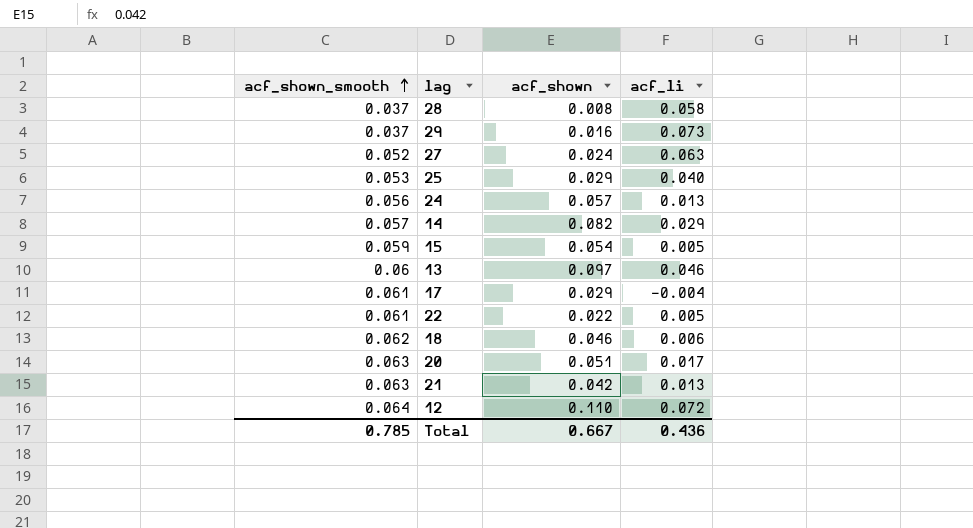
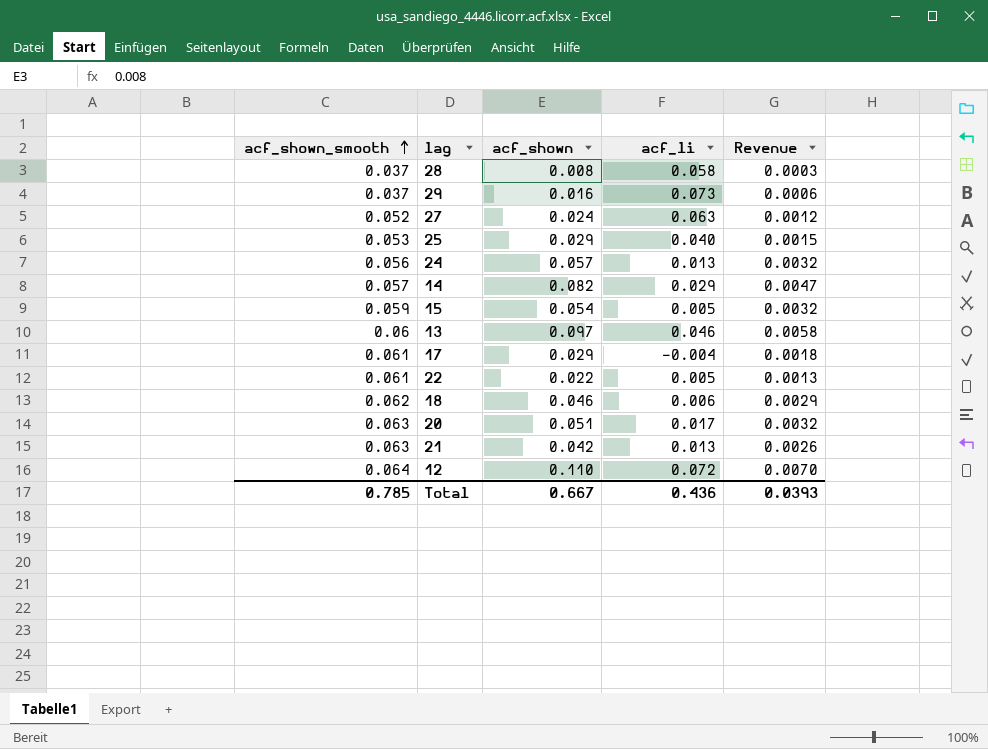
column Revenue | formula: none -> [acf_shown_smooth] * [acf_shown]

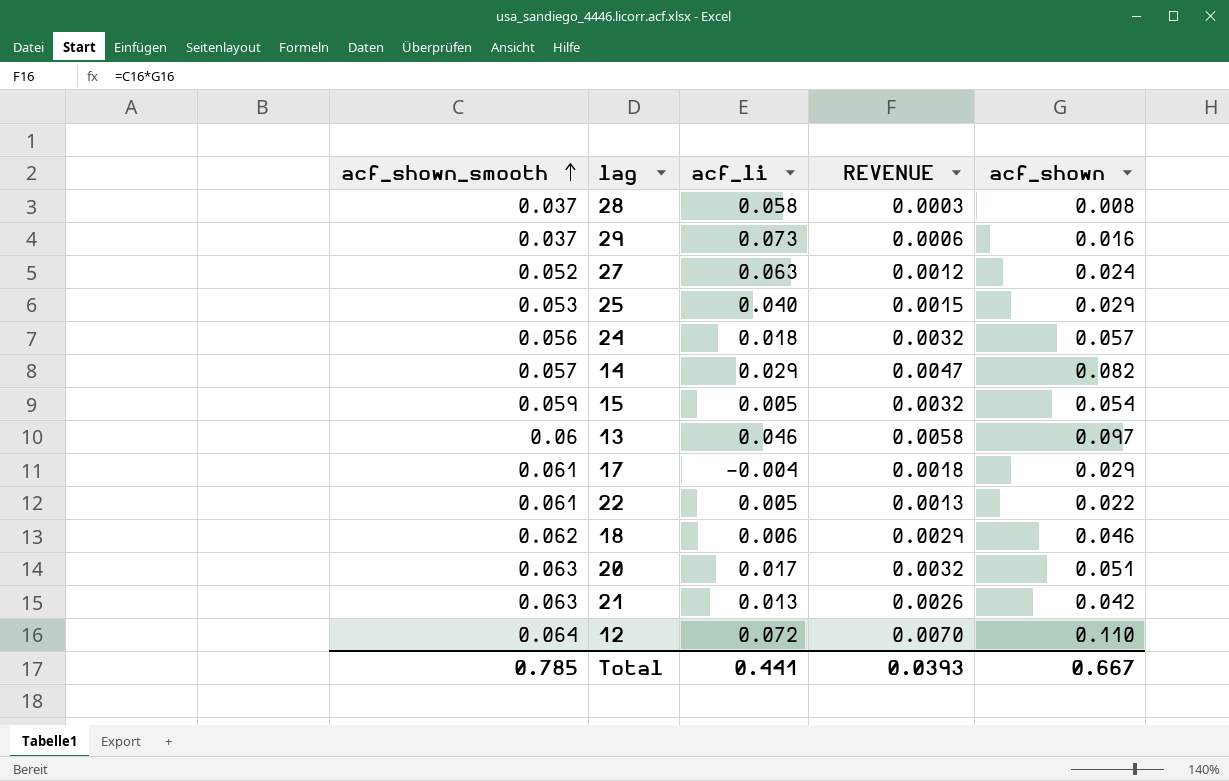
column name: Revenue -> REVENUE
column acf_shown | position: 3 -> 5
24 | acf_li: 0.013 -> 0.018
Total | acf_li: 0.436 -> 0.441

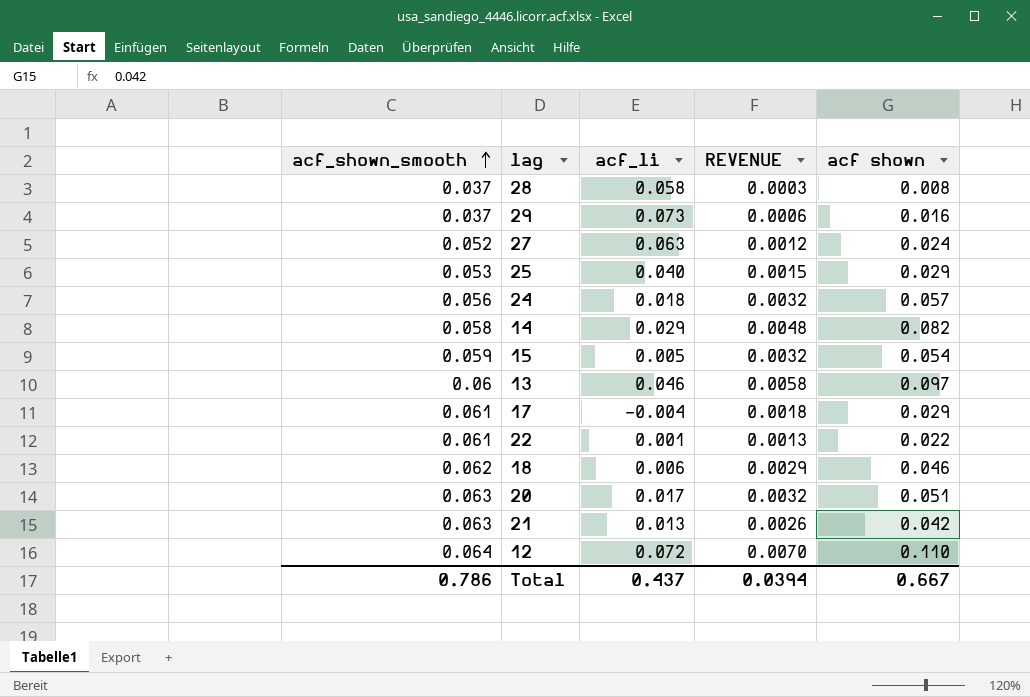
column name: acf_shown -> acf shown
14 | acf_shown_smooth: 0.057 -> 0.058
14 | REVENUE: 0.0047 -> 0.0048
22 | acf_li: 0.005 -> 0.001
Total | acf_shown_smooth: 0.785 -> 0.786
Total | acf_li: 0.441 -> 0.437
Total | REVENUE: 0.0393 -> 0.0394

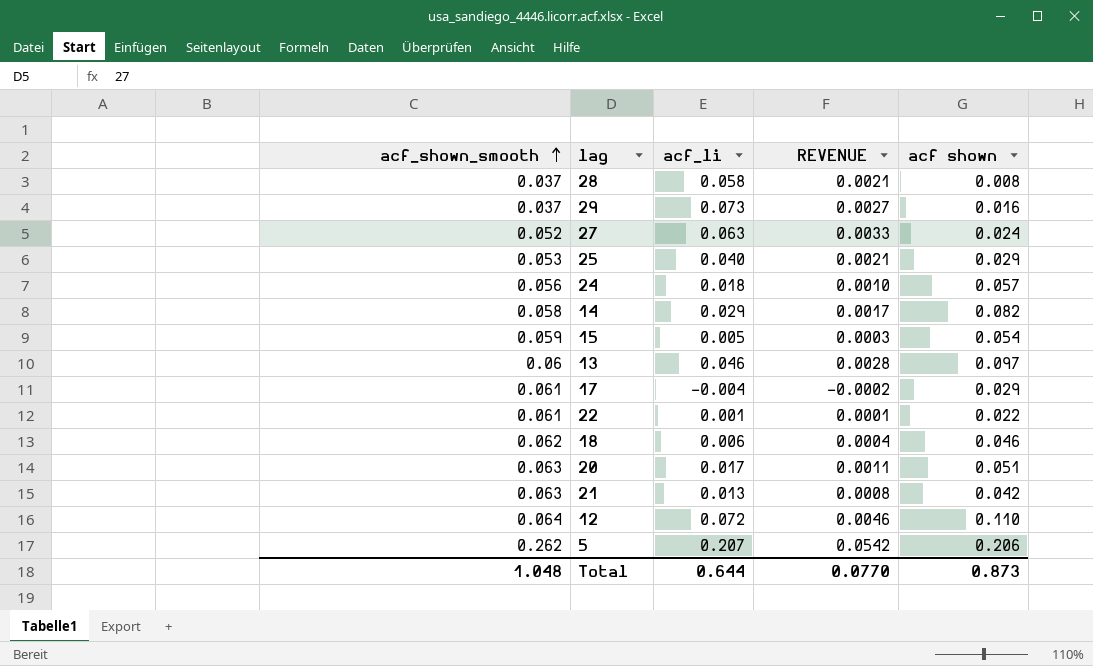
column REVENUE | formula: [acf_shown_smooth] * [acf shown] -> [acf_shown_smooth] * [acf_li]
row 5: none -> 0.262 | 0.207 | 0.0542 | 0.206
Total | acf_shown_smooth: 0.786 -> 1.048
Total | acf_li: 0.437 -> 0.644
Total | REVENUE: 0.0394 -> 0.0770
Total | acf shown: 0.667 -> 0.873

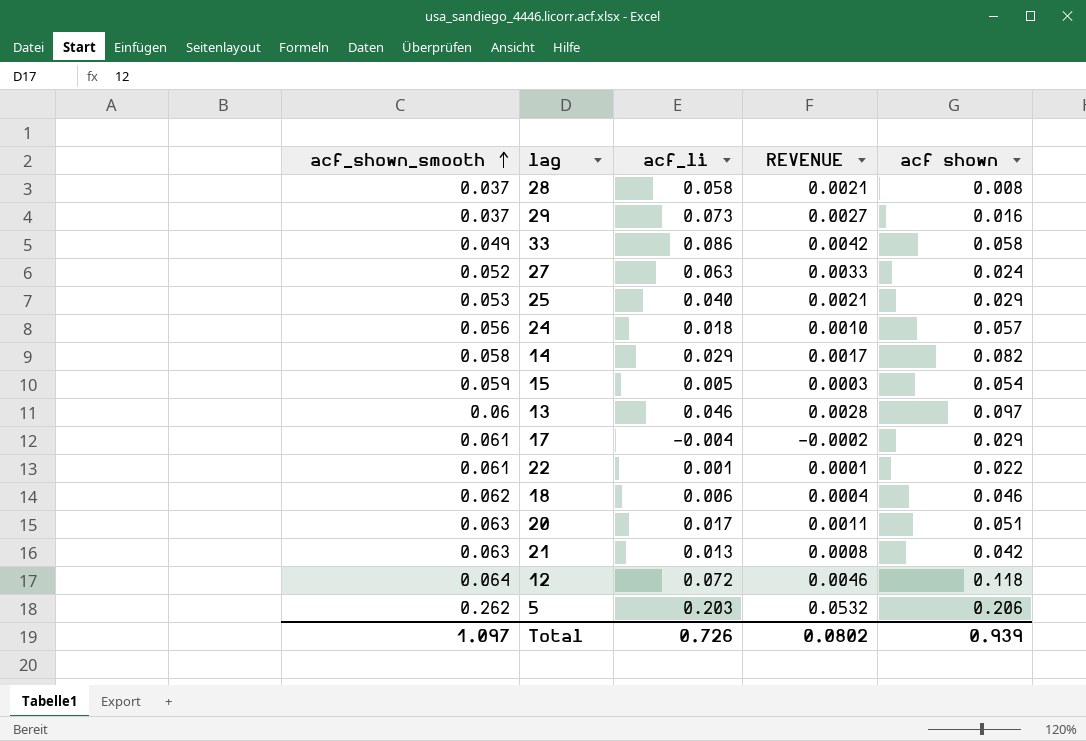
row 33: none -> 0.049 | 0.086 | 0.0042 | 0.058
12 | acf shown: 0.110 -> 0.118
5 | acf_li: 0.207 -> 0.203
5 | REVENUE: 0.0542 -> 0.0532
Total | acf_shown_smooth: 1.048 -> 1.097
Total | acf_li: 0.644 -> 0.726
Total | REVENUE: 0.0770 -> 0.0802
Total | acf shown: 0.873 -> 0.939

